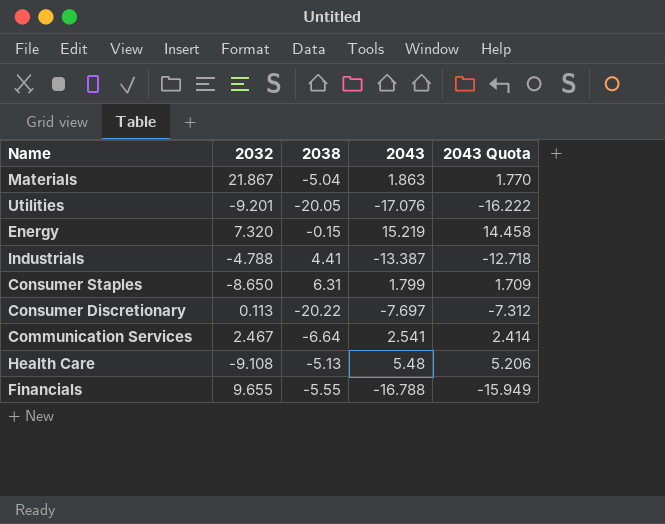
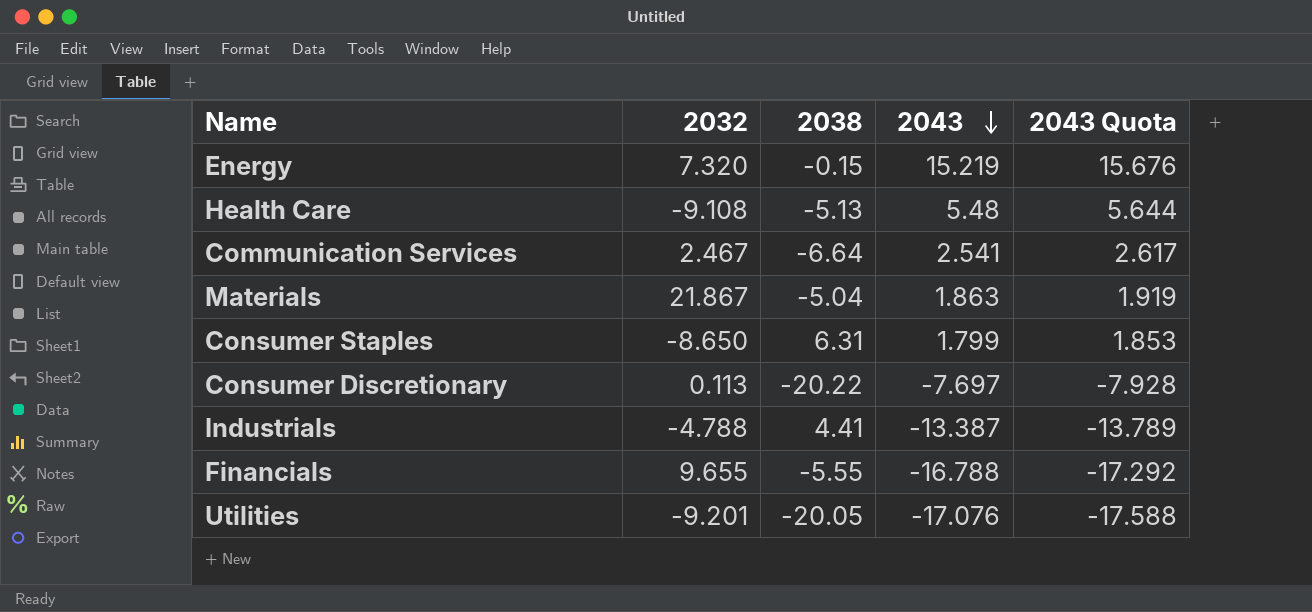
row order: none -> 2043 descending
column 2043 Quota | formula: [2043] * 0.95 -> [2043] * 1.03

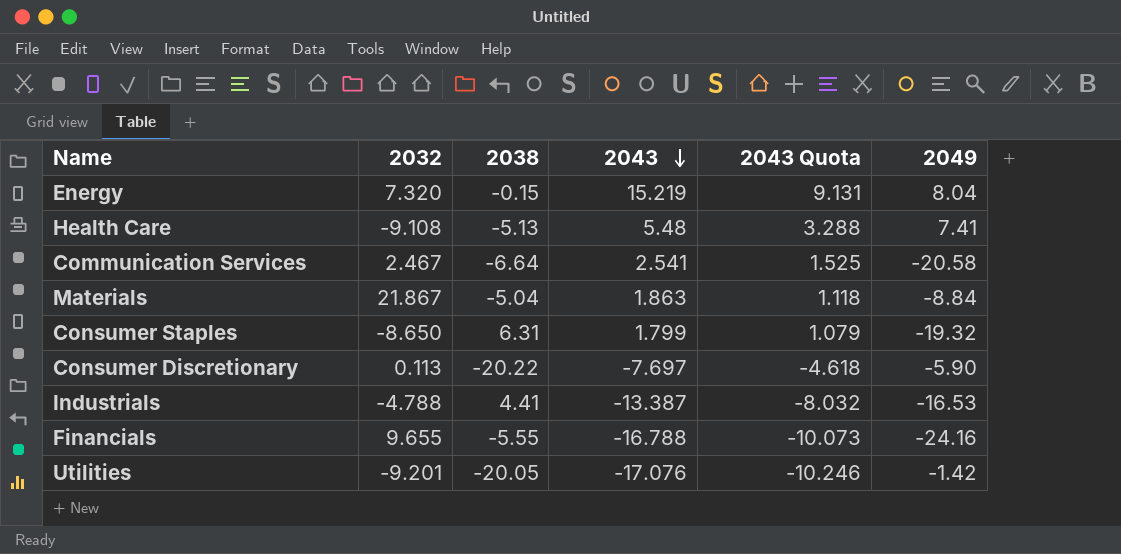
column 2043 Quota | formula: [2043] * 1.03 -> [2043] * 0.6
column 2049 | position: none -> 6

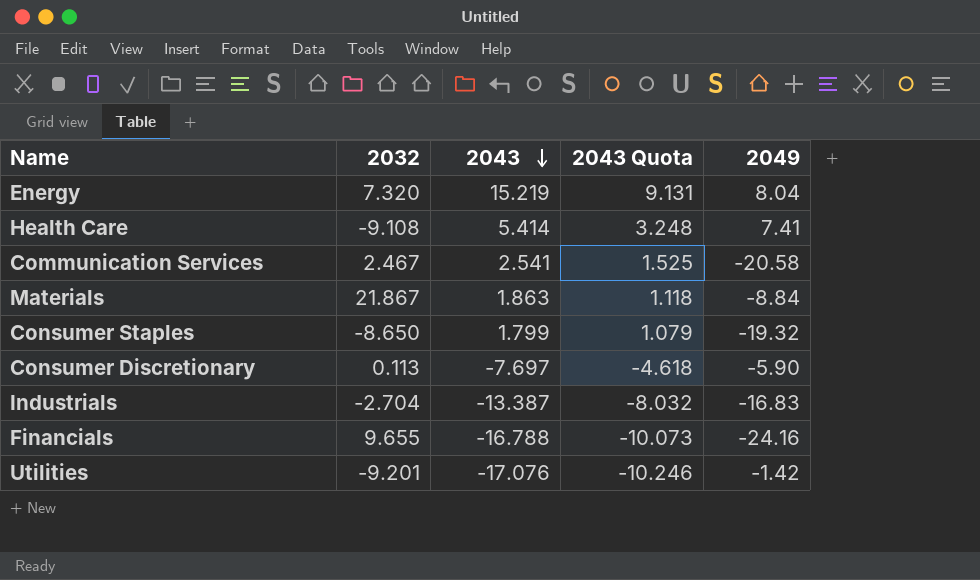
column 2038 | position: 3 -> none
Health Care | 2043: 5.48 -> 5.414
Health Care | 2043 Quota: 3.288 -> 3.248
Industrials | 2032: -4.788 -> -2.704
Industrials | 2049: -16.53 -> -16.83

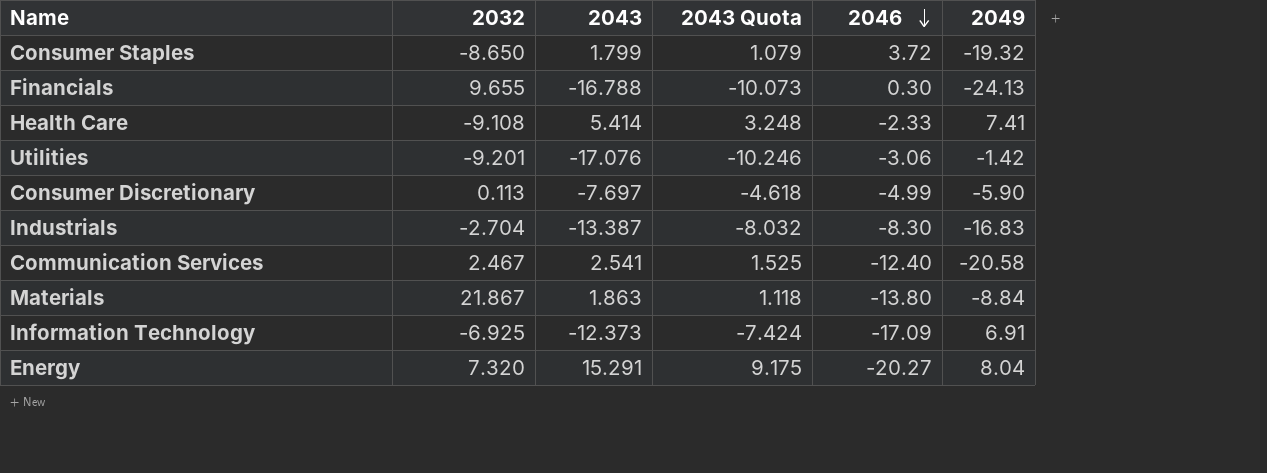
row order: 2043 descending -> 2046 descending
column 2046 | position: none -> 5
Financials | 2049: -24.16 -> -24.13
row Information Technology: none -> -6.925 | -12.373 | -7.424 | -17.09 | 6.91
Energy | 2043: 15.219 -> 15.291
Energy | 2043 Quota: 9.131 -> 9.175

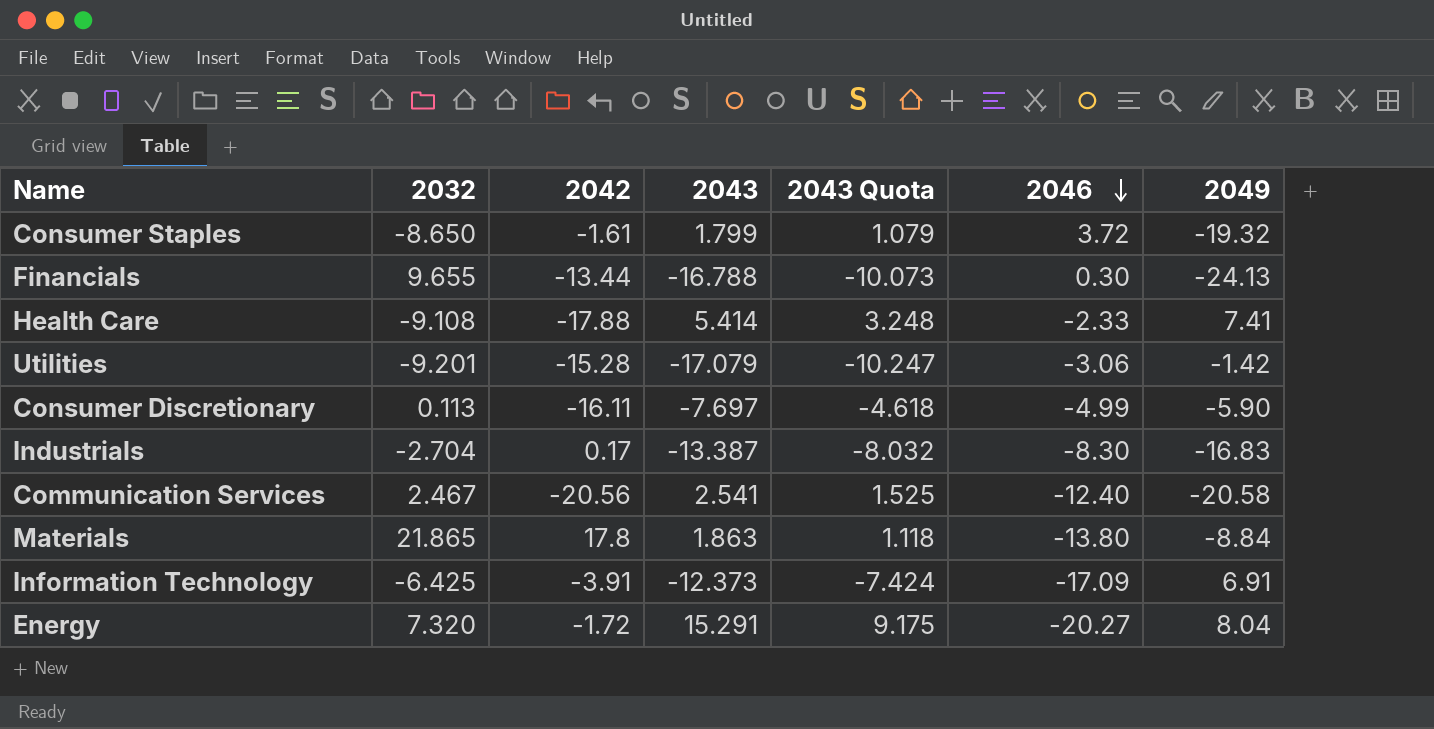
column 2042 | position: none -> 3
Utilities | 2043: -17.076 -> -17.079
Utilities | 2043 Quota: -10.246 -> -10.247
Materials | 2032: 21.867 -> 21.865
Information Technology | 2032: -6.925 -> -6.425

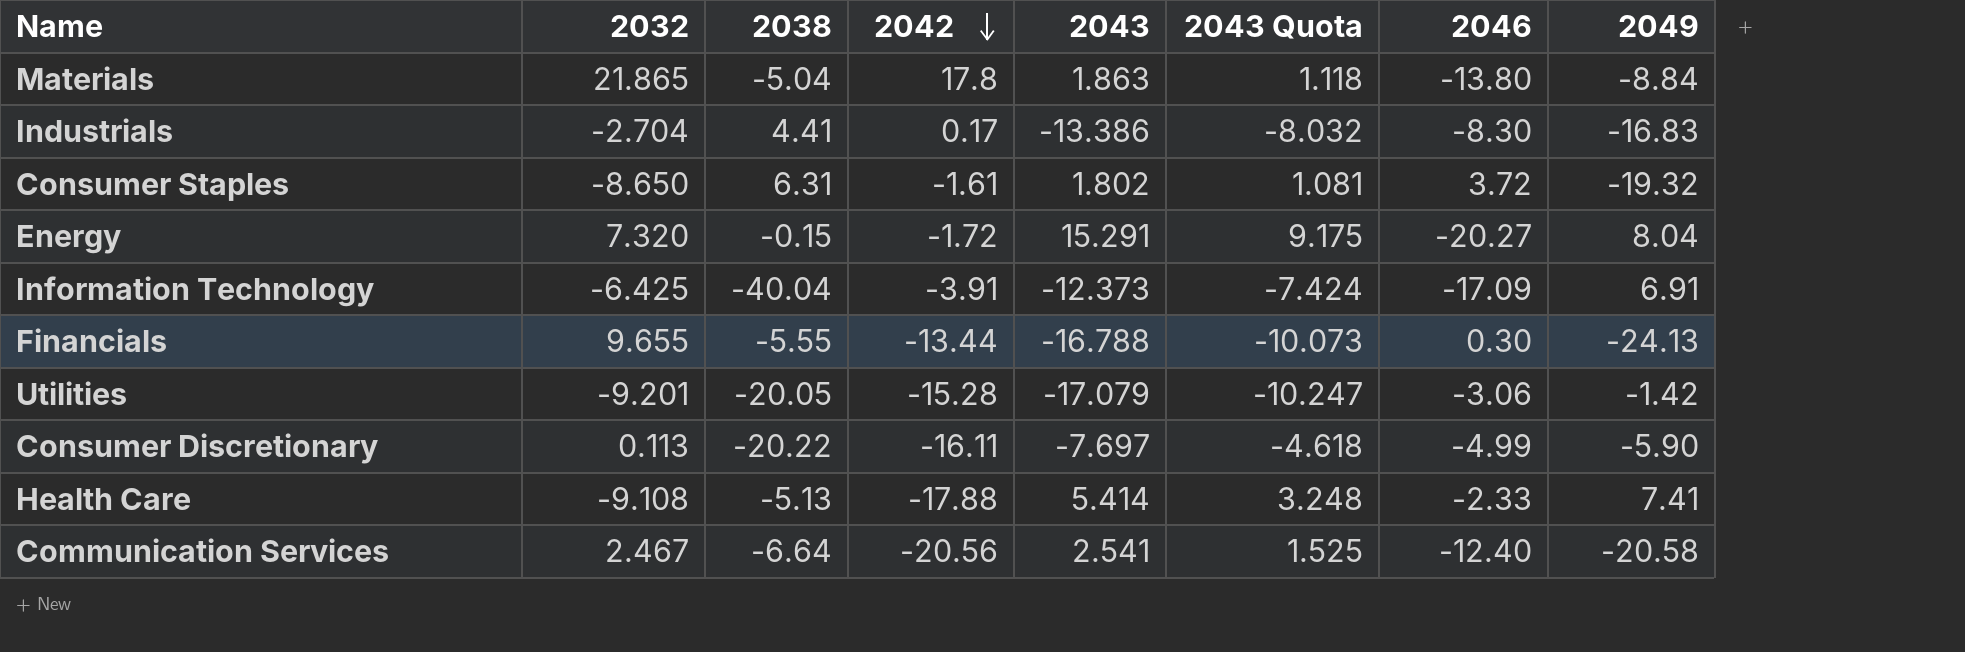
row order: 2046 descending -> 2042 descending
column 2038 | position: none -> 3
Industrials | 2043: -13.387 -> -13.386
Consumer Staples | 2043: 1.799 -> 1.802
Consumer Staples | 2043 Quota: 1.079 -> 1.081

